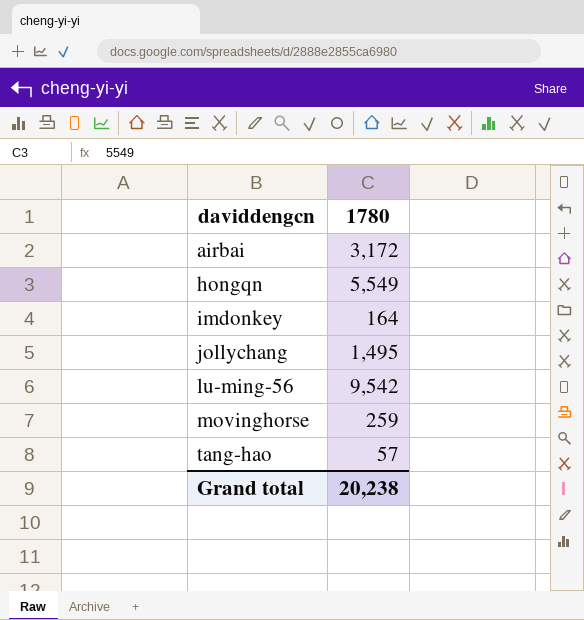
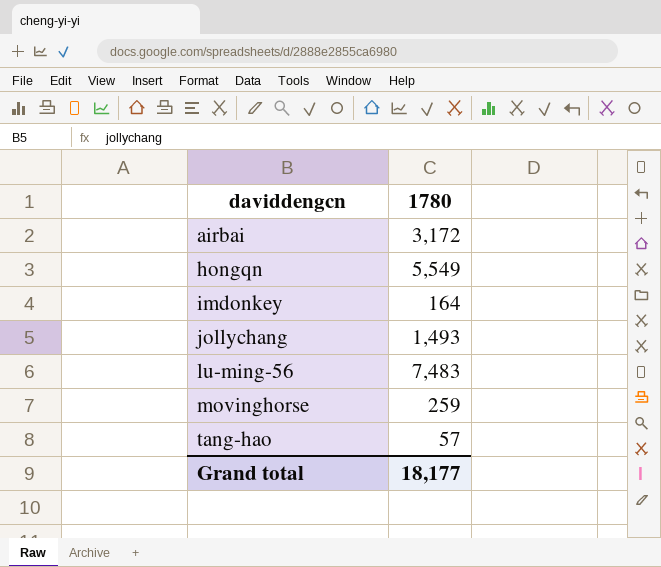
jollychang | 1780: 1,495 -> 1,493
lu-ming-56 | 1780: 9,542 -> 7,483
Grand total | 1780: 20,238 -> 18,177

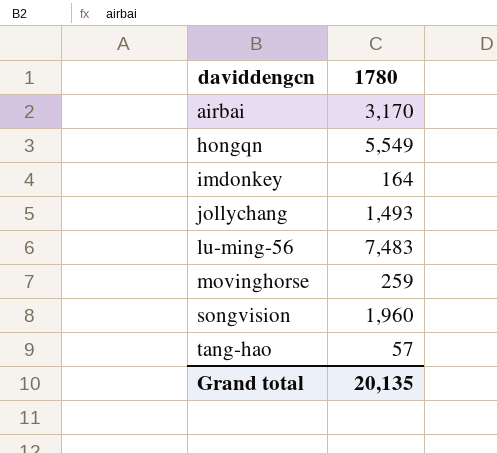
airbai | 1780: 3,172 -> 3,170
row songvision: none -> 1,960
Grand total | 1780: 18,177 -> 20,135

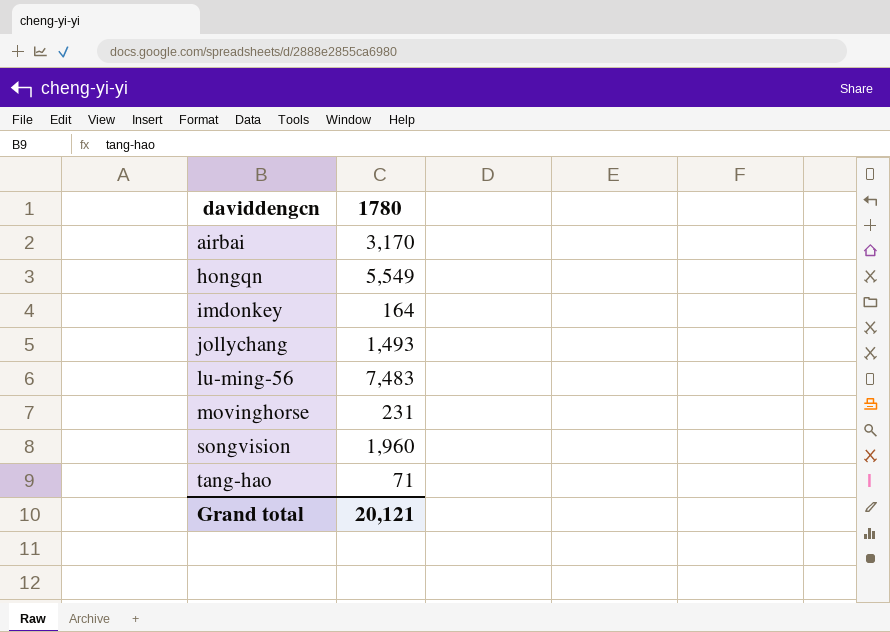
movinghorse | 1780: 259 -> 231
tang-hao | 1780: 57 -> 71
Grand total | 1780: 20,135 -> 20,121

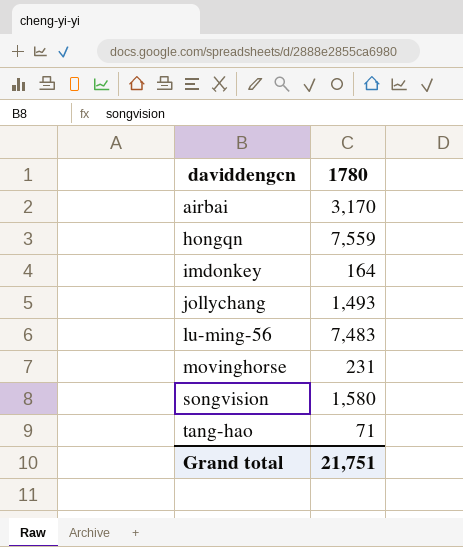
hongqn | 1780: 5,549 -> 7,559
songvision | 1780: 1,960 -> 1,580
Grand total | 1780: 20,121 -> 21,751

